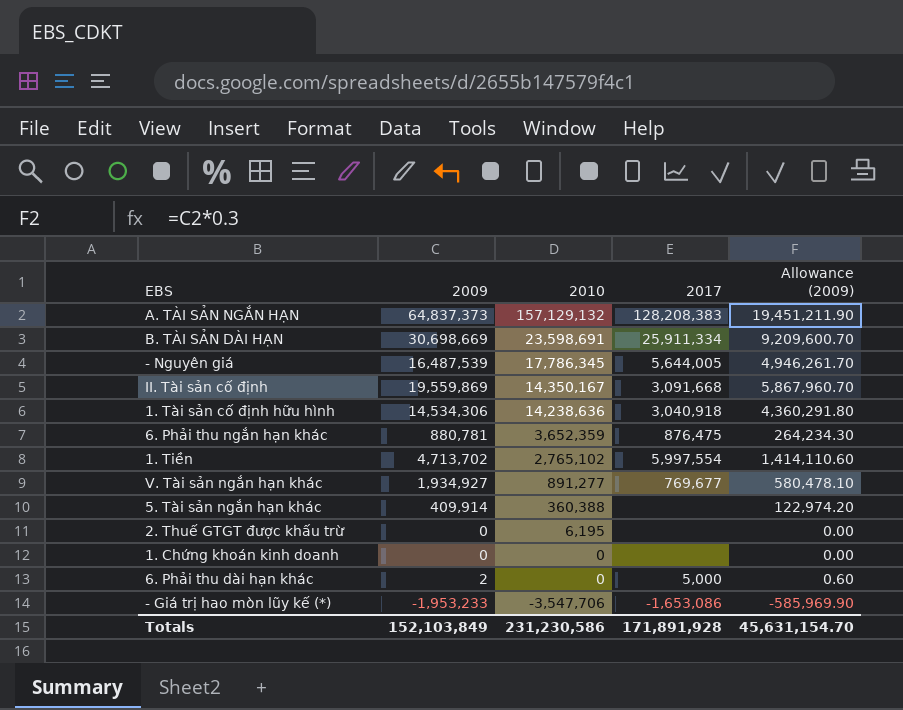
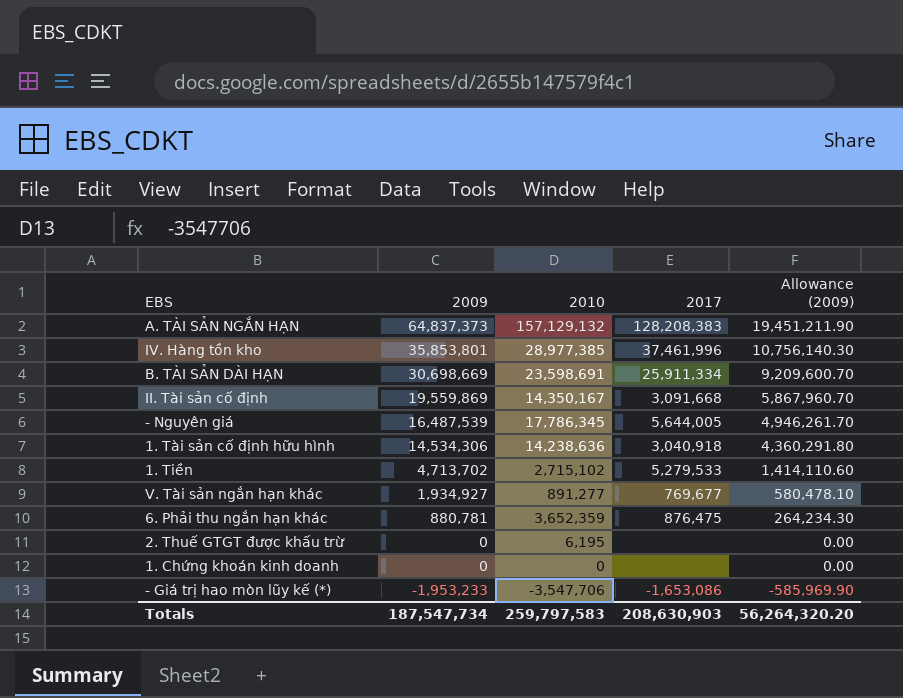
row order: 2010 descending -> 2009 descending
row 5. Tài sản ngắn hạn khác: 409,914 | 360,388 | none | 122,974.20 -> none
row 6. Phải thu dài hạn khác: 2 | 0 | 5,000 | 0.60 -> none
row IV. Hàng tồn kho: none -> 35,853,801 | 28,977,385 | 37,461,996 | 10,756,140.30
1. Tiền | 2010: 2,765,102 -> 2,715,102
1. Tiền | 2017: 5,997,554 -> 5,279,533
Totals | 2009: 152,103,849 -> 187,547,734
Totals | 2010: 231,230,586 -> 259,797,583
Totals | 2017: 171,891,928 -> 208,630,903
Totals | Allowance (2009): 45,631,154.70 -> 56,264,320.20

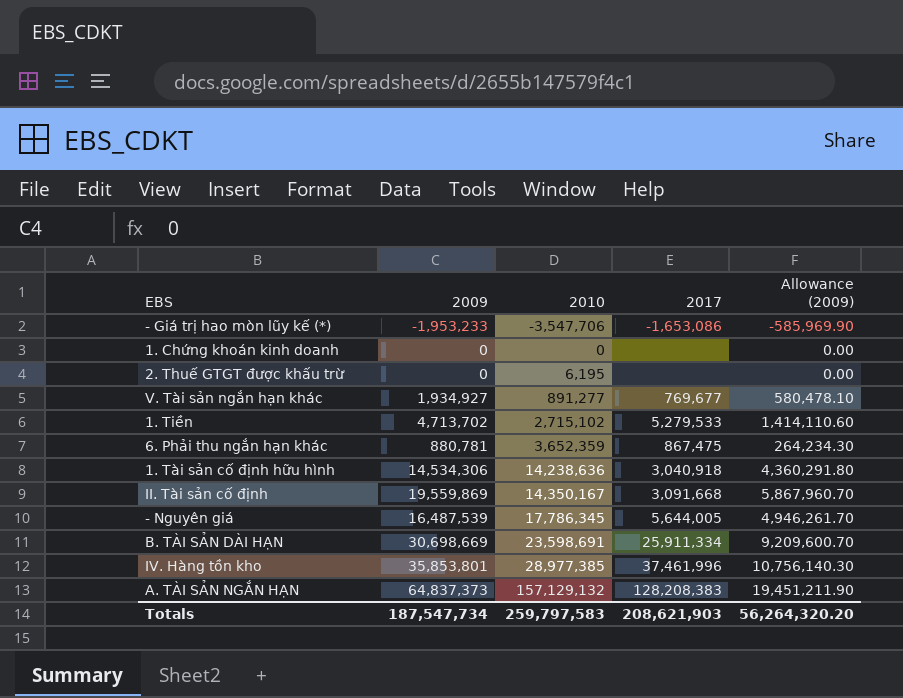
row order: 2009 descending -> 2010 ascending
6. Phải thu ngắn hạn khác | 2017: 876,475 -> 867,475
Totals | 2017: 208,630,903 -> 208,621,903

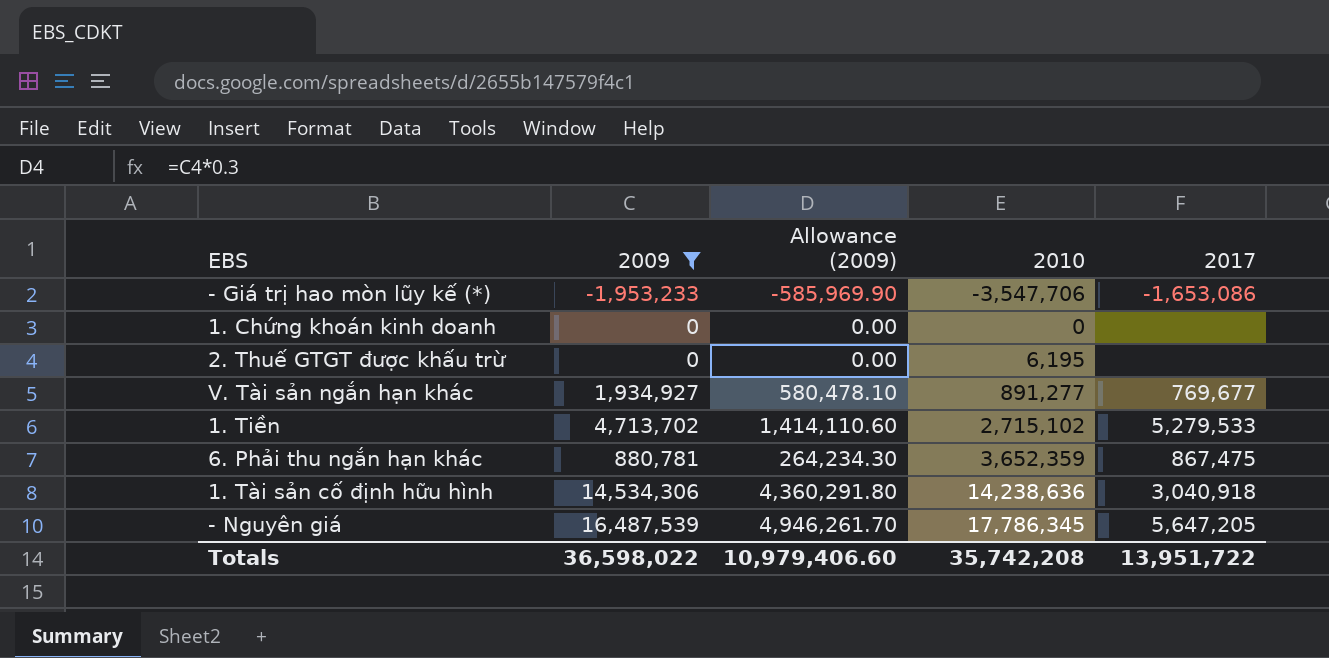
filter: none -> 2009 <= 16,487,539
column Allowance (2009) | position: 5 -> 3
- Nguyên giá | 2017: 5,644,005 -> 5,647,205
Totals | 2009: 187,547,734 -> 36,598,022
Totals | Allowance (2009): 56,264,320.20 -> 10,979,406.60
Totals | 2010: 259,797,583 -> 35,742,208
Totals | 2017: 208,621,903 -> 13,951,722

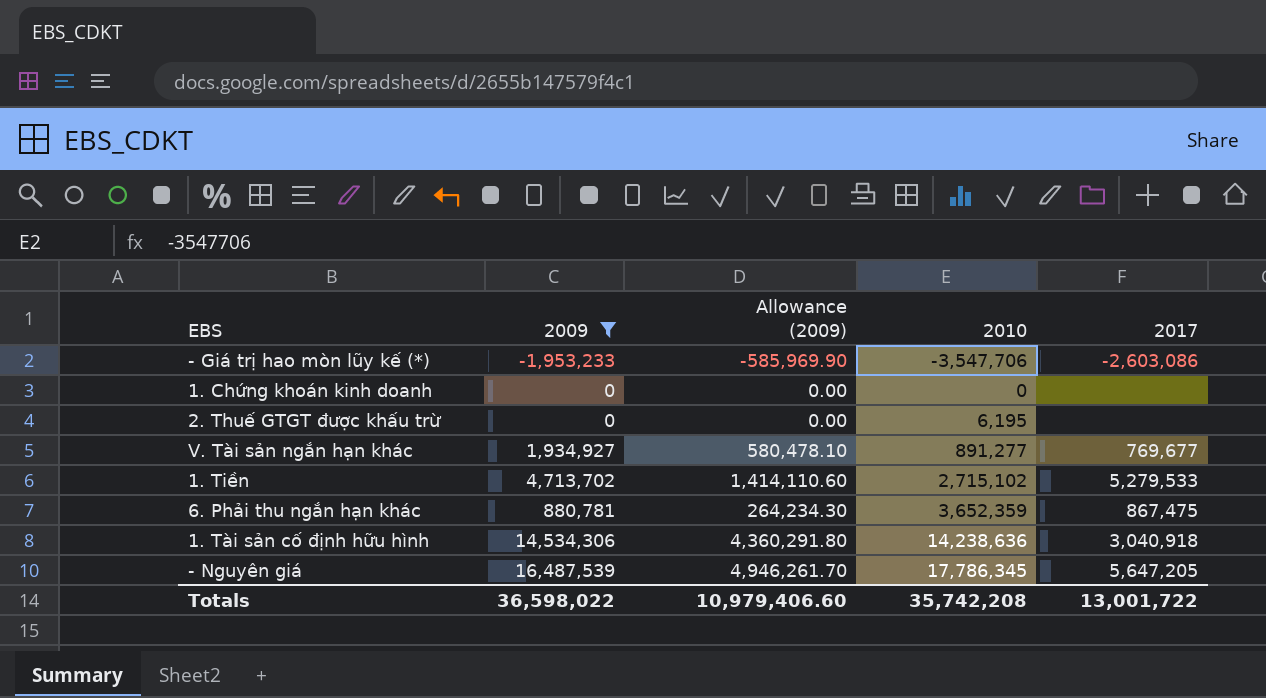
- Giá trị hao mòn lũy kế (*) | 2017: -1,653,086 -> -2,603,086
Totals | 2017: 13,951,722 -> 13,001,722

